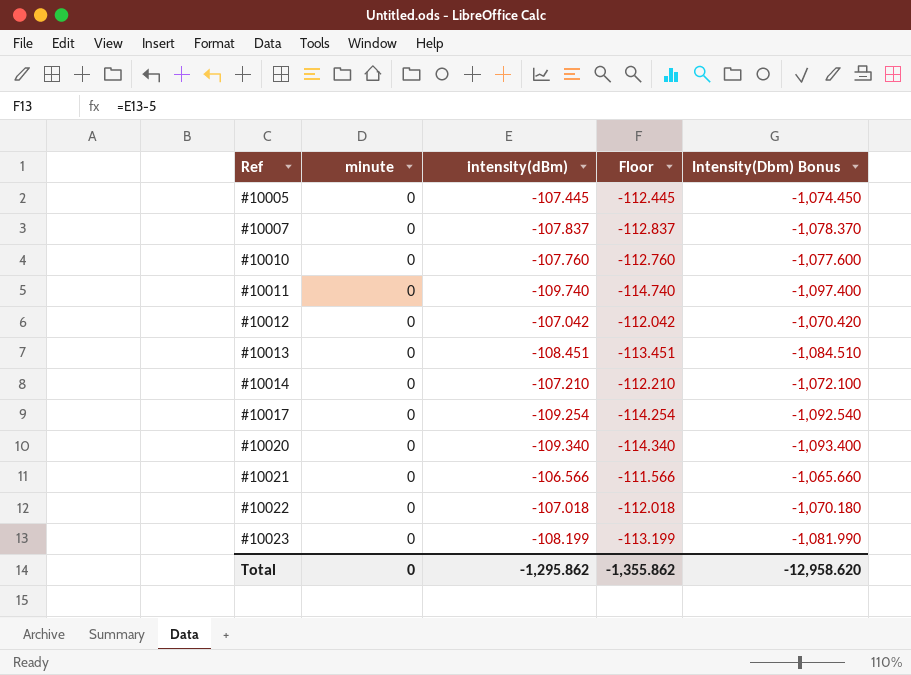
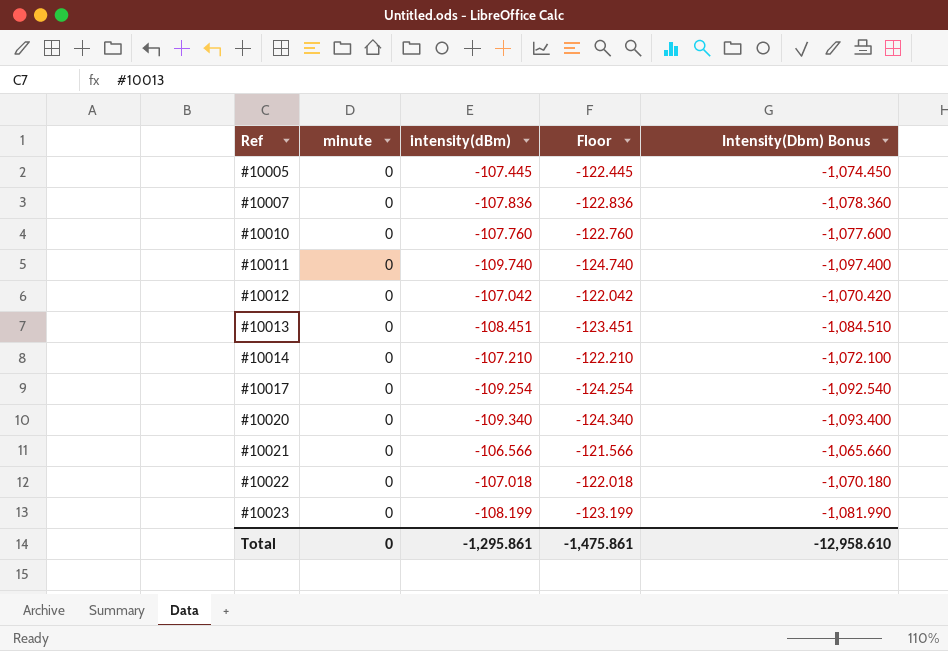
column Floor | formula: [intensity(dBm)] - 5 -> [intensity(dBm)] - 15
#10007 | intensity(dBm): -107.837 -> -107.836
#10007 | Intensity(Dbm) Bonus: -1,078.370 -> -1,078.360
Total | intensity(dBm): -1,295.862 -> -1,295.861
Total | Floor: -1,355.862 -> -1,475.861
Total | Intensity(Dbm) Bonus: -12,958.620 -> -12,958.610

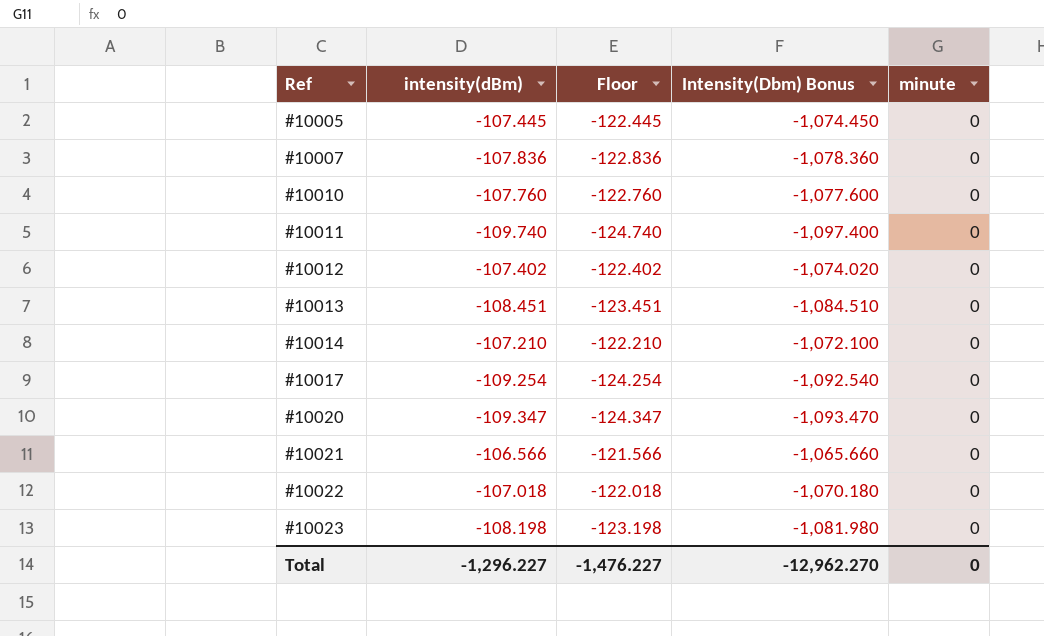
column minute | position: 2 -> 5
#10012 | intensity(dBm): -107.042 -> -107.402
#10012 | Floor: -122.042 -> -122.402
#10012 | Intensity(Dbm) Bonus: -1,070.420 -> -1,074.020
#10020 | intensity(dBm): -109.340 -> -109.347
#10020 | Floor: -124.340 -> -124.347
#10020 | Intensity(Dbm) Bonus: -1,093.400 -> -1,093.470
#10023 | intensity(dBm): -108.199 -> -108.198
#10023 | Floor: -123.199 -> -123.198
#10023 | Intensity(Dbm) Bonus: -1,081.990 -> -1,081.980
Total | intensity(dBm): -1,295.861 -> -1,296.227
Total | Floor: -1,475.861 -> -1,476.227
Total | Intensity(Dbm) Bonus: -12,958.610 -> -12,962.270

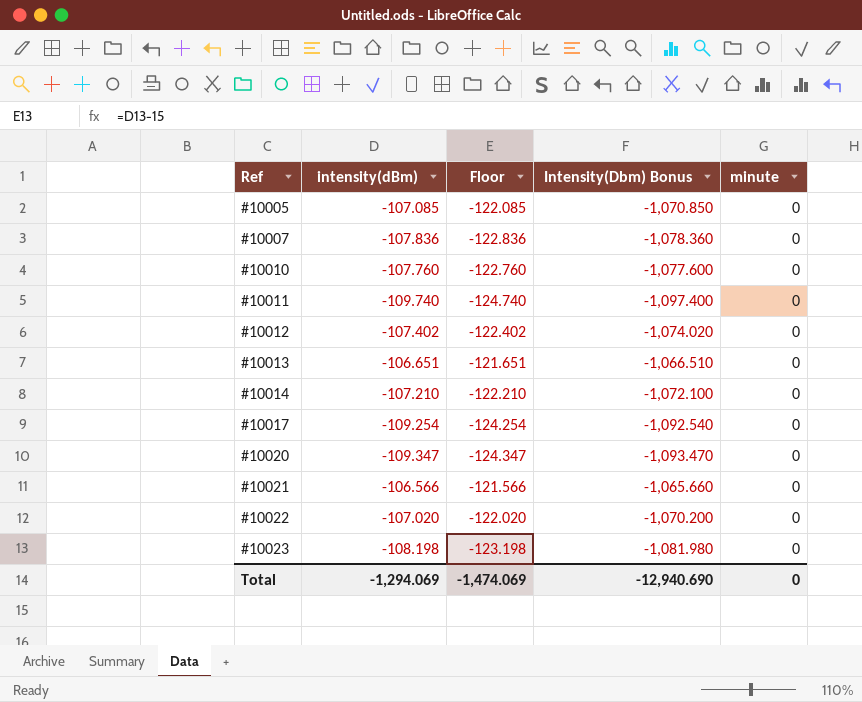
#10005 | intensity(dBm): -107.445 -> -107.085
#10005 | Floor: -122.445 -> -122.085
#10005 | Intensity(Dbm) Bonus: -1,074.450 -> -1,070.850
#10013 | intensity(dBm): -108.451 -> -106.651
#10013 | Floor: -123.451 -> -121.651
#10013 | Intensity(Dbm) Bonus: -1,084.510 -> -1,066.510
#10022 | intensity(dBm): -107.018 -> -107.020
#10022 | Floor: -122.018 -> -122.020
#10022 | Intensity(Dbm) Bonus: -1,070.180 -> -1,070.200
Total | intensity(dBm): -1,296.227 -> -1,294.069
Total | Floor: -1,476.227 -> -1,474.069
Total | Intensity(Dbm) Bonus: -12,962.270 -> -12,940.690

